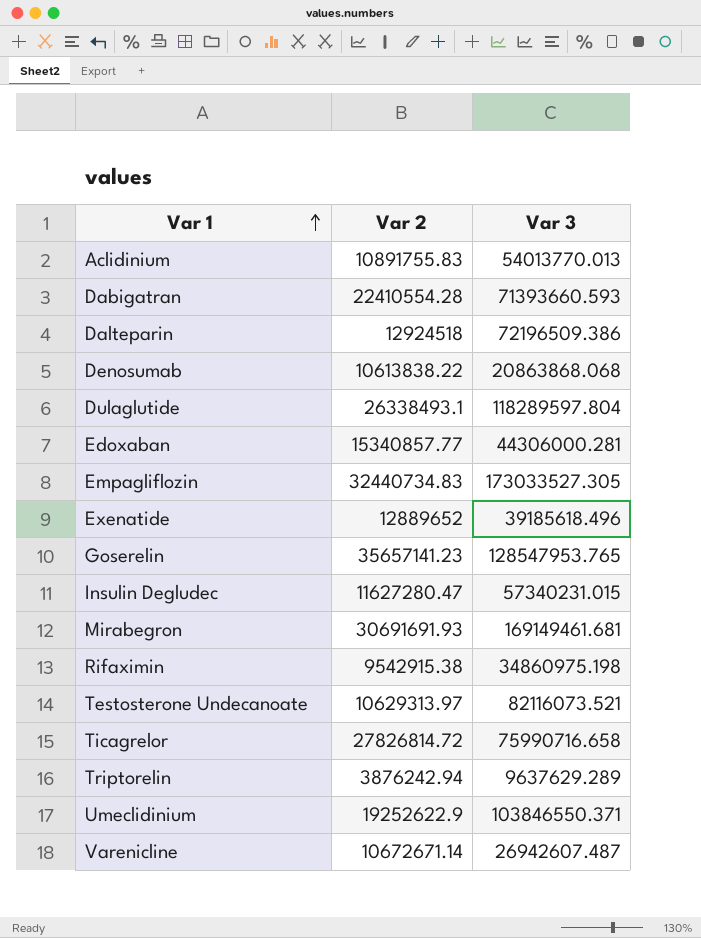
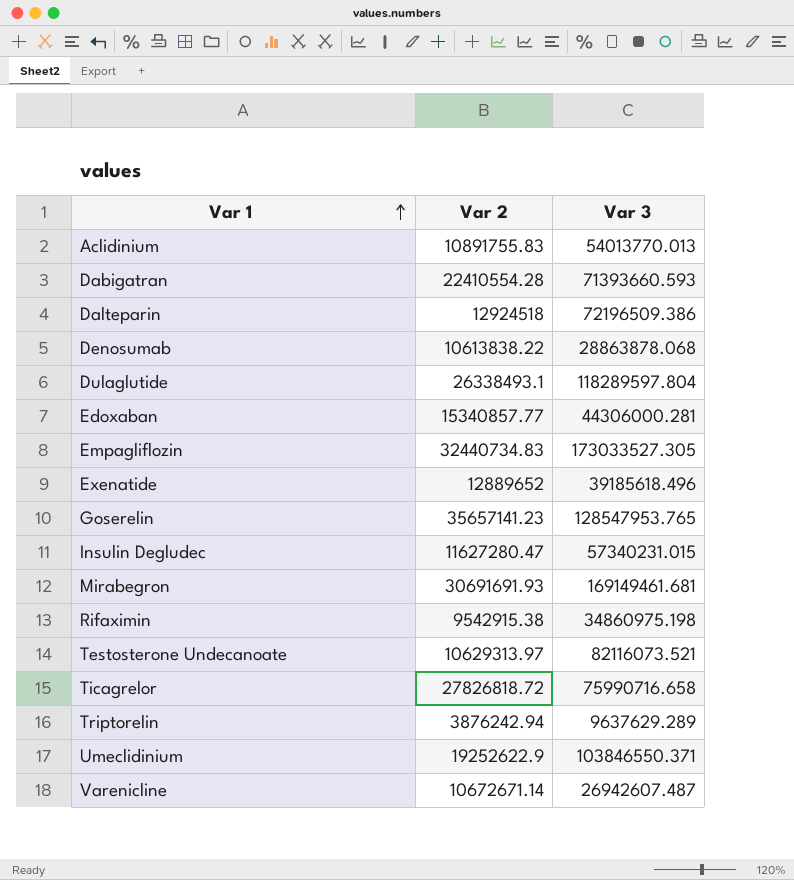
Denosumab | Var 3: 20863868.068 -> 28863878.068
Ticagrelor | Var 2: 27826814.72 -> 27826818.72

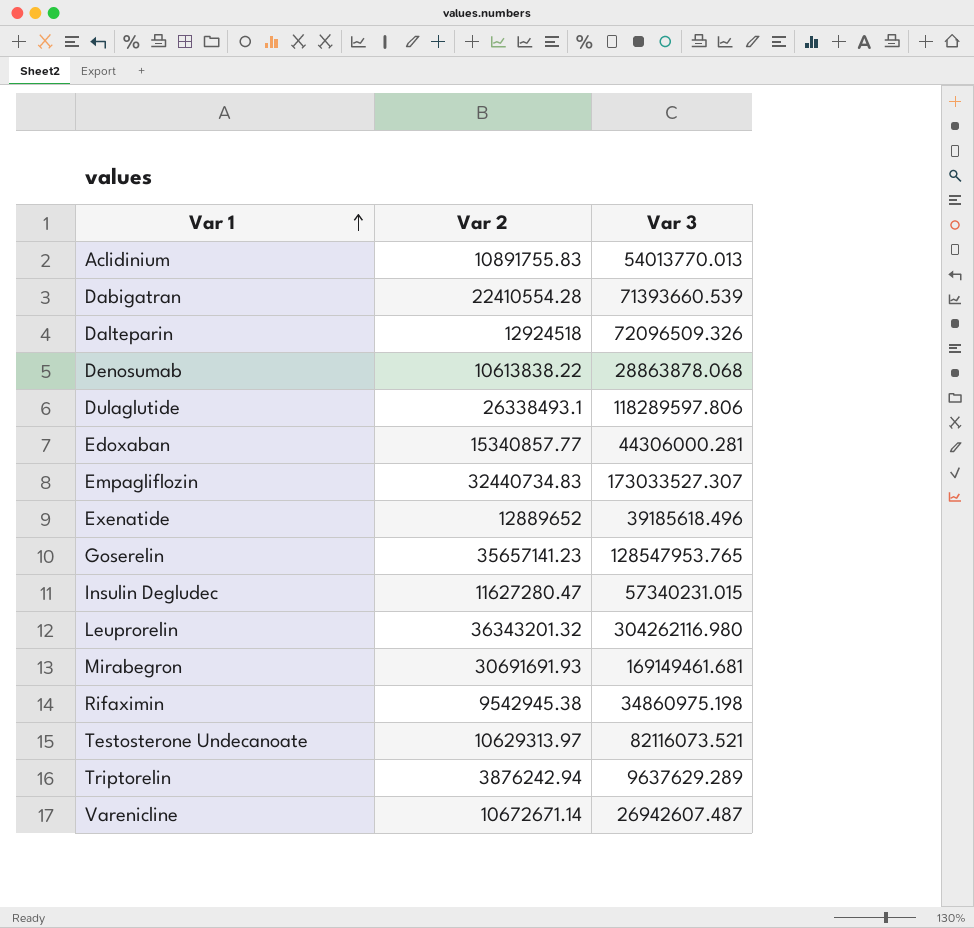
row Ticagrelor: 27826818.72 | 75990716.658 -> none
row Umeclidinium: 19252622.9 | 103846550.371 -> none
Dabigatran | Var 3: 71393660.593 -> 71393660.539
Dalteparin | Var 3: 72196509.386 -> 72096509.326
Dulaglutide | Var 3: 118289597.804 -> 118289597.806
Empagliflozin | Var 3: 173033527.305 -> 173033527.307
row Leuprorelin: none -> 36343201.32 | 304262116.980
Rifaximin | Var 2: 9542915.38 -> 9542945.38

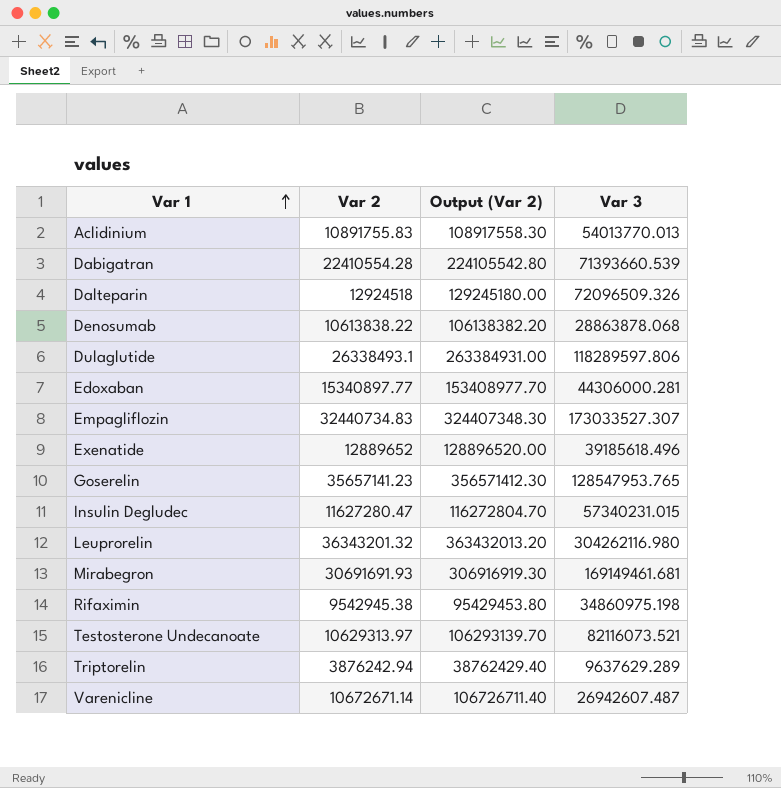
column Output (Var 2) | formula: none -> [Var 2] * 10
Edoxaban | Var 2: 15340857.77 -> 15340897.77

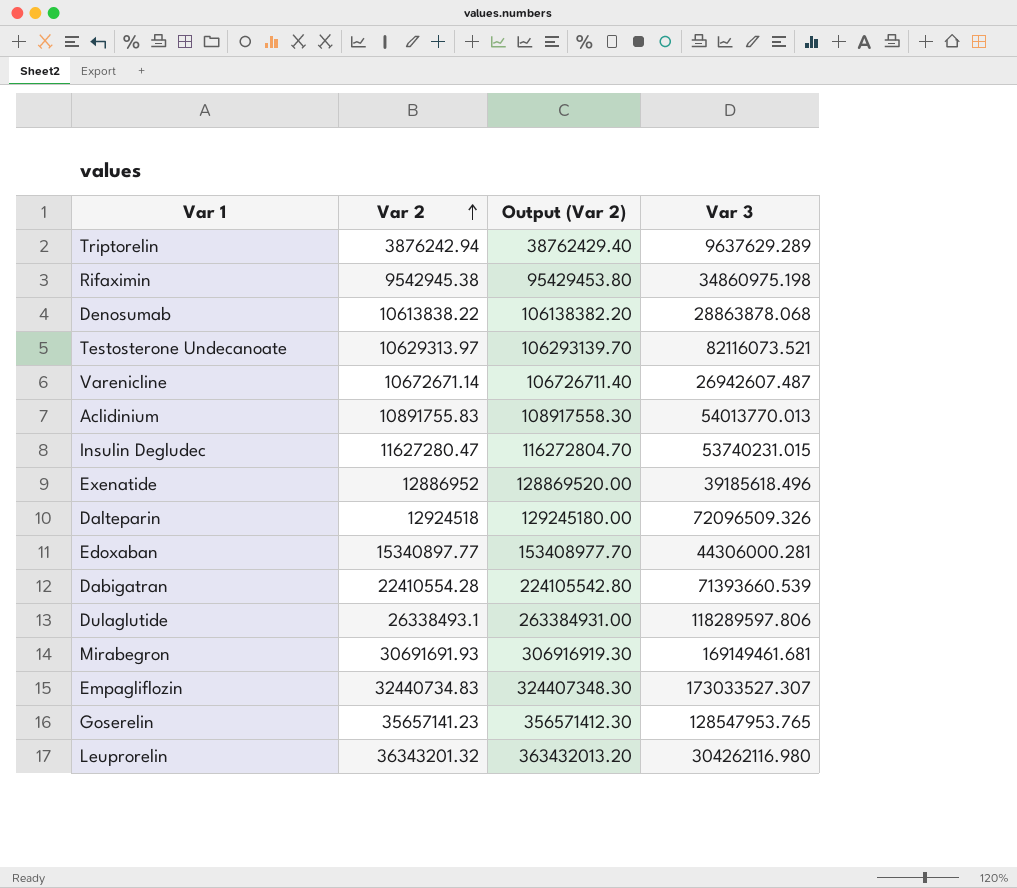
row order: Var 1 ascending -> Var 2 ascending
Insulin Degludec | Var 3: 57340231.015 -> 53740231.015
Exenatide | Var 2: 12889652 -> 12886952
Exenatide | Output (Var 2): 128896520.00 -> 128869520.00

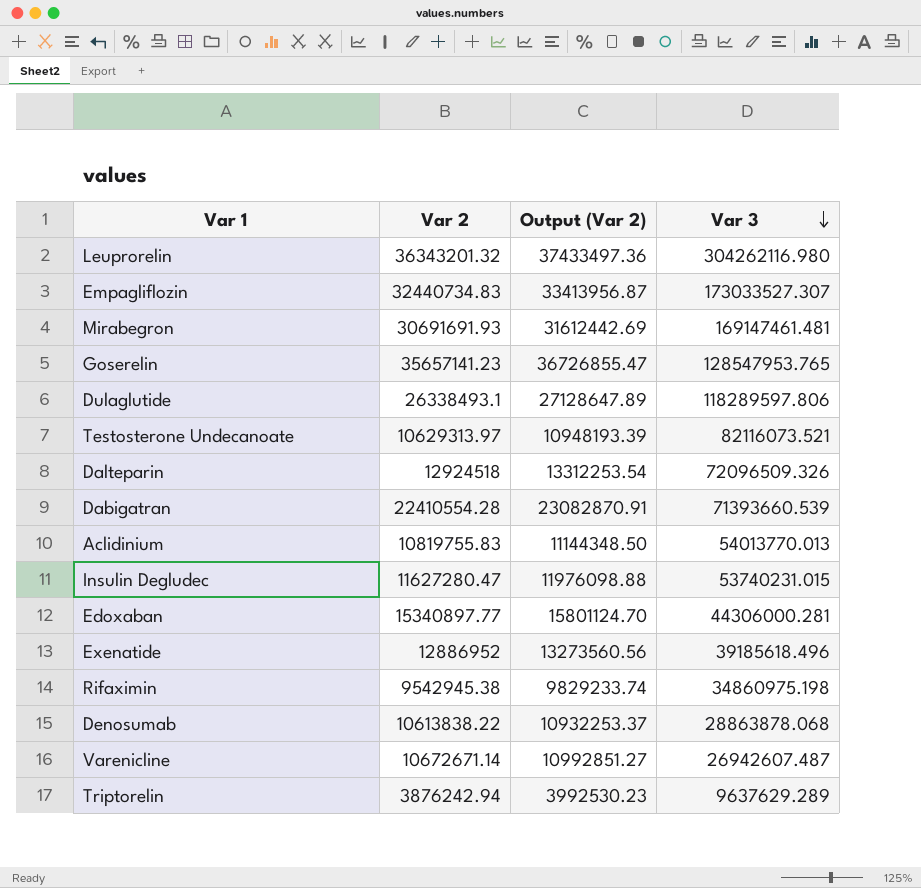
row order: Var 2 ascending -> Var 3 descending
column Output (Var 2) | formula: [Var 2] * 10 -> [Var 2] * 1.03
Mirabegron | Var 3: 169149461.681 -> 169147461.481
Aclidinium | Var 2: 10891755.83 -> 10819755.83

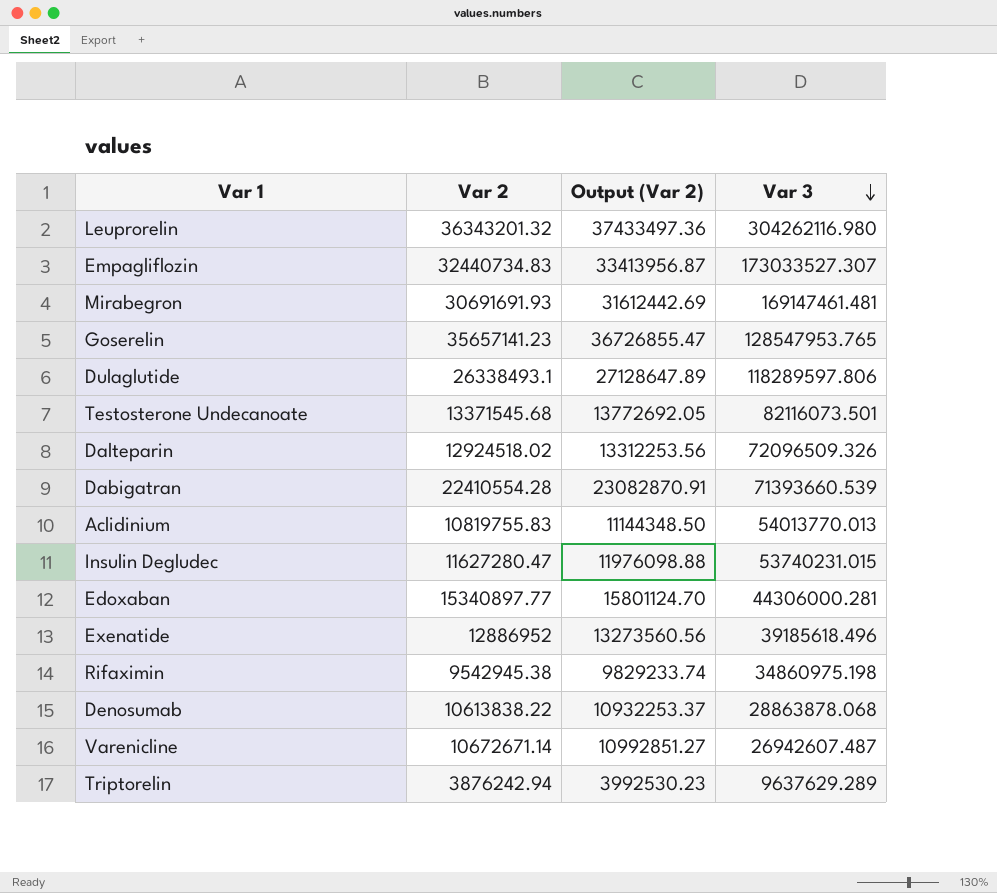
Testosterone Undecanoate | Var 2: 10629313.97 -> 13371545.68
Testosterone Undecanoate | Output (Var 2): 10948193.39 -> 13772692.05
Testosterone Undecanoate | Var 3: 82116073.521 -> 82116073.501
Dalteparin | Var 2: 12924518 -> 12924518.02
Dalteparin | Output (Var 2): 13312253.54 -> 13312253.56

